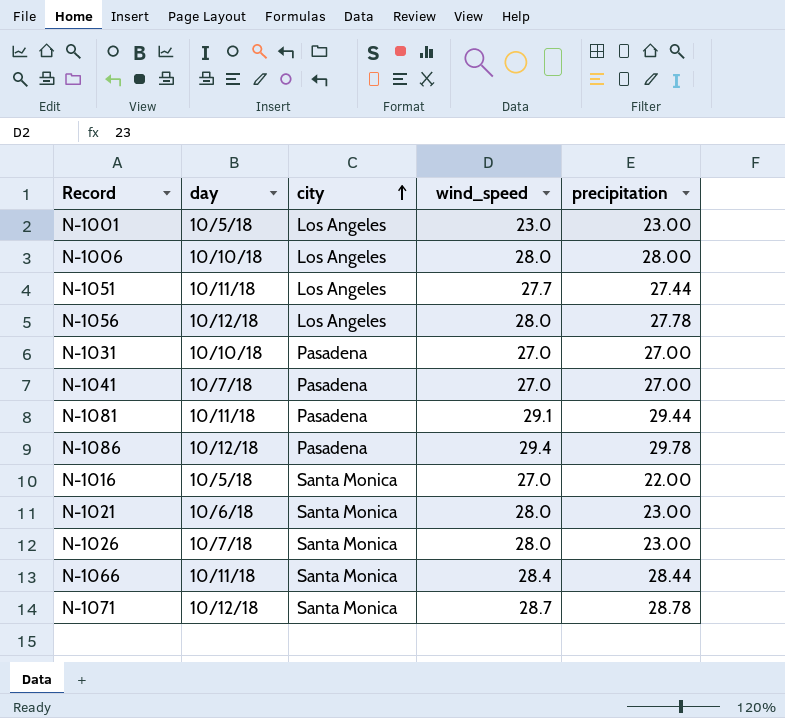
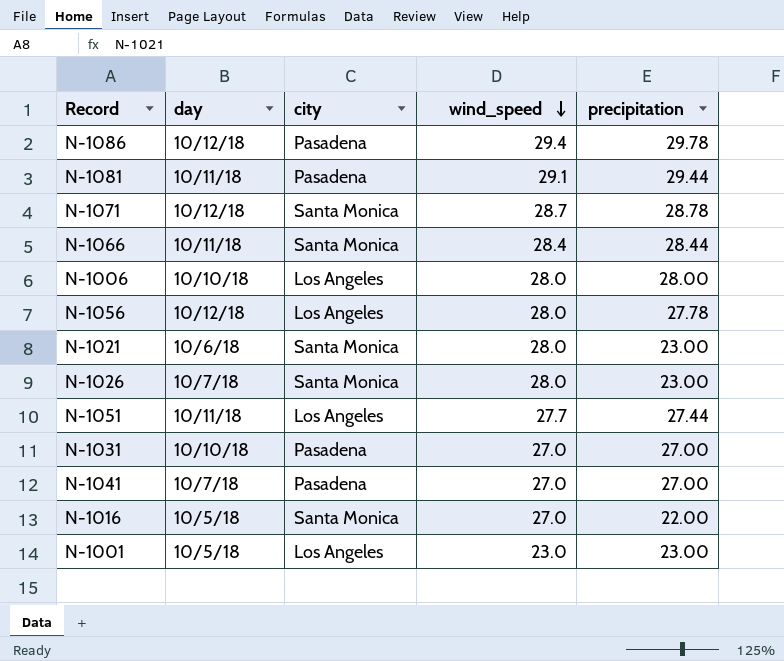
row order: city ascending -> wind_speed descending

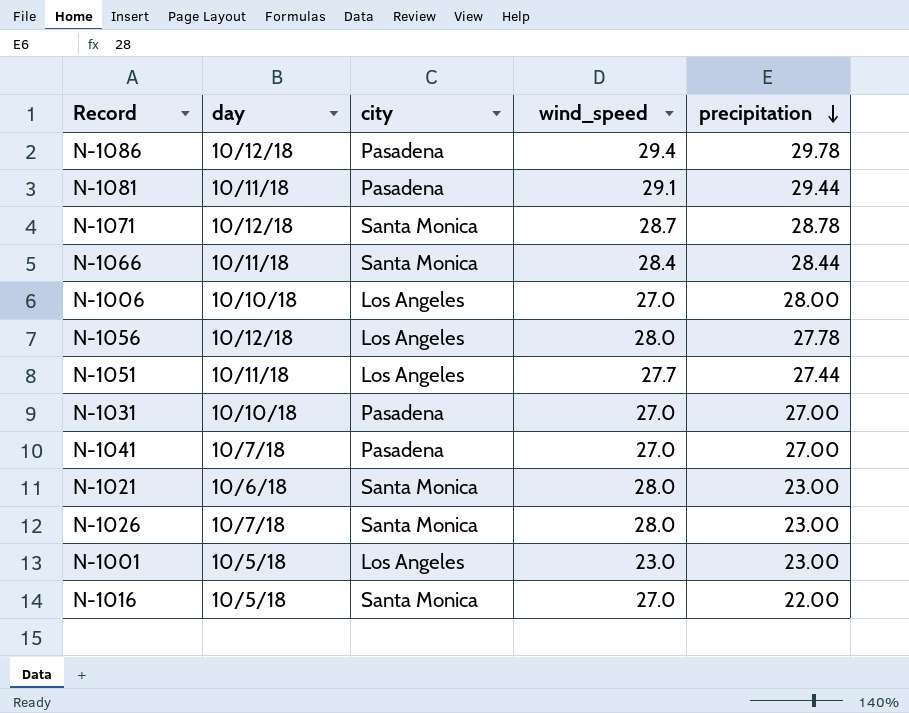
row order: wind_speed descending -> precipitation descending
N-1006 | wind_speed: 28.0 -> 27.0

